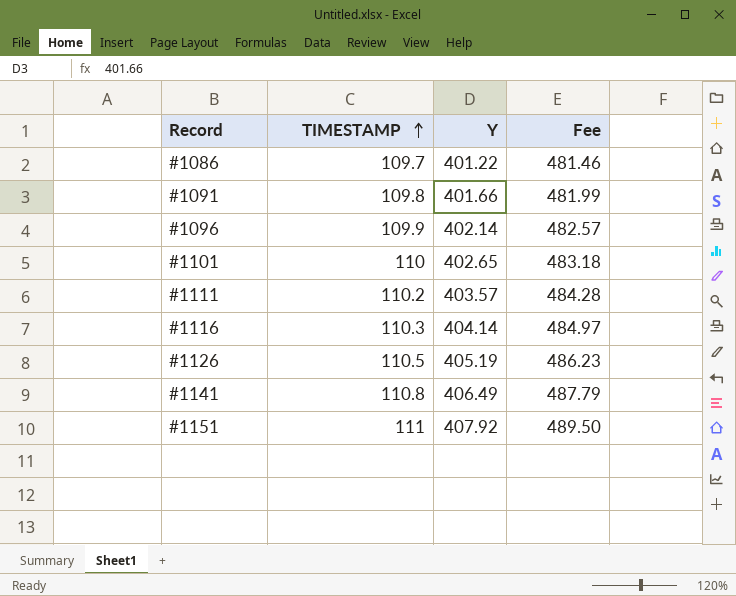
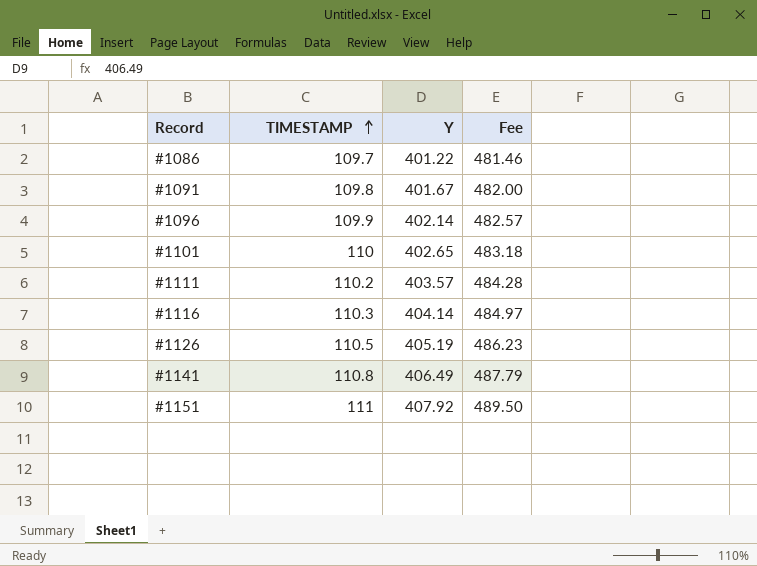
#1091 | Y: 401.66 -> 401.67
#1091 | Fee: 481.99 -> 482.00

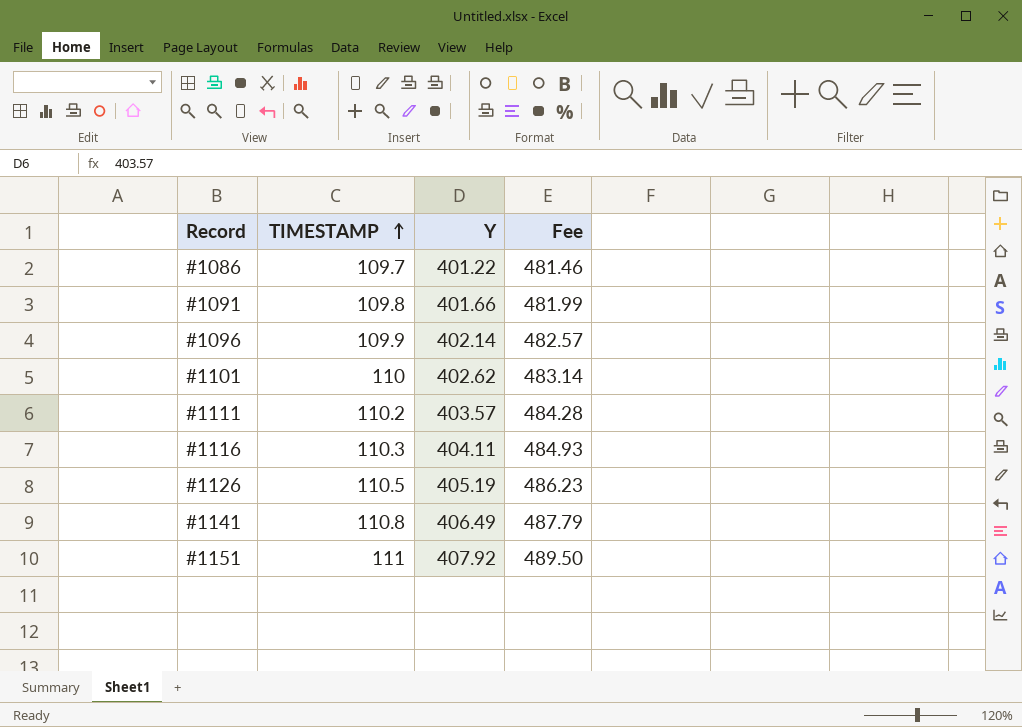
#1091 | Y: 401.67 -> 401.66
#1091 | Fee: 482.00 -> 481.99
#1101 | Y: 402.65 -> 402.62
#1101 | Fee: 483.18 -> 483.14
#1116 | Y: 404.14 -> 404.11
#1116 | Fee: 484.97 -> 484.93

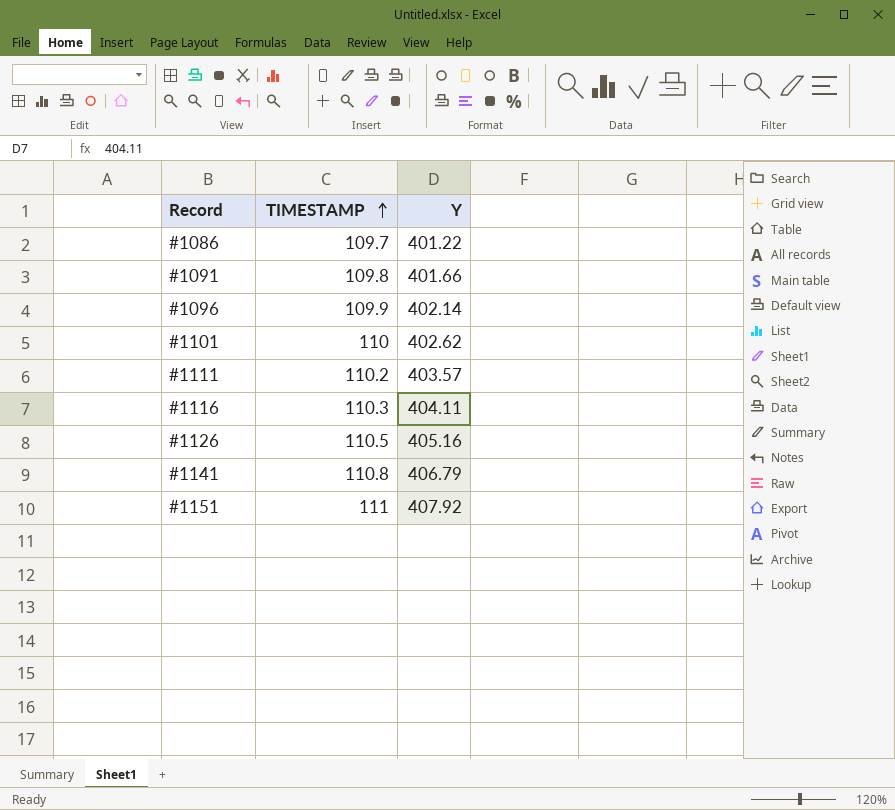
column Fee | formula: [Y] * 1.2 -> none
#1126 | Y: 405.19 -> 405.16
#1141 | Y: 406.49 -> 406.79

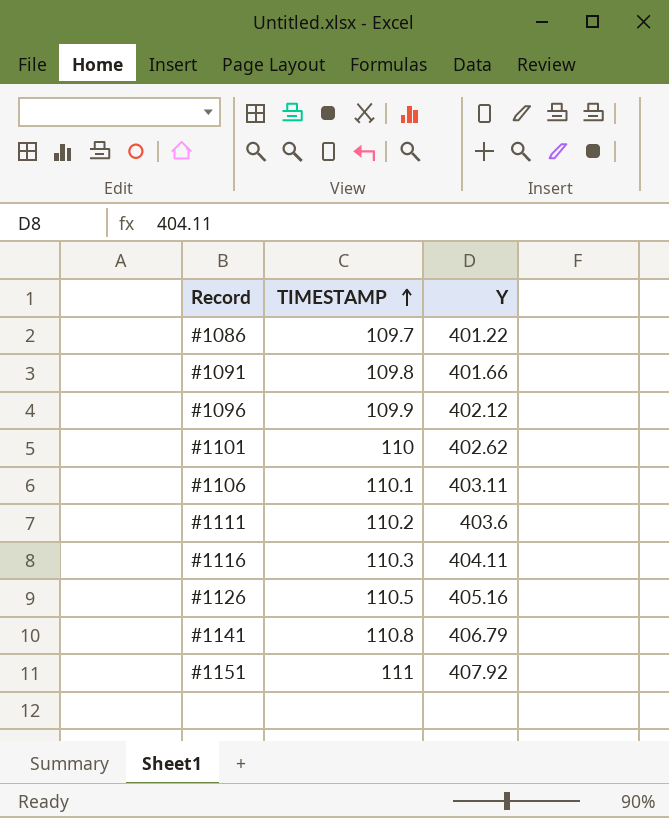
#1096 | Y: 402.14 -> 402.12
row #1106: none -> 110.1 | 403.11
#1111 | Y: 403.57 -> 403.6

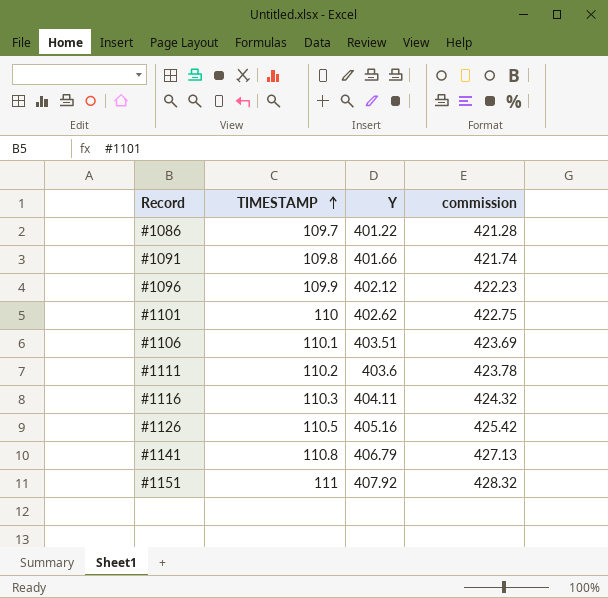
column commission | formula: none -> [Y] * 1.05
#1106 | Y: 403.11 -> 403.51

